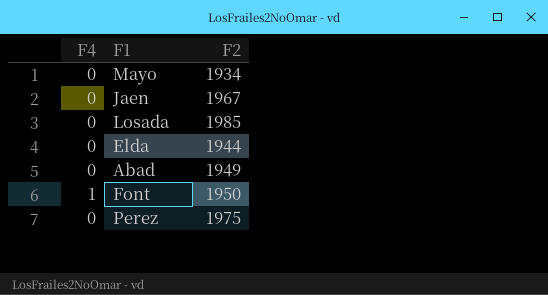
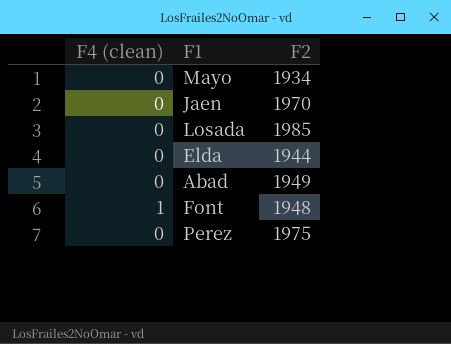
column name: F4 -> F4 (clean)
Jaen | F2: 1967 -> 1970
Font | F2: 1950 -> 1948

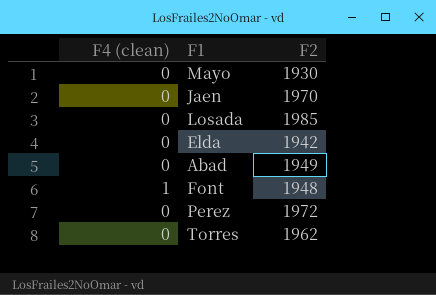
Mayo | F2: 1934 -> 1930
Elda | F2: 1944 -> 1942
Perez | F2: 1975 -> 1972
row Torres: none -> 0 | 1962

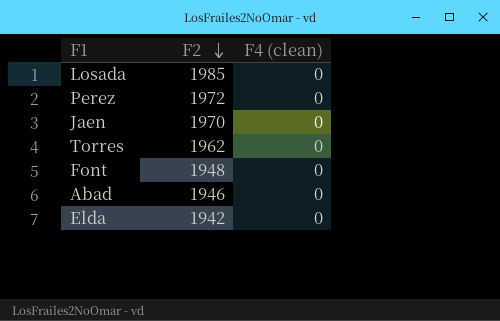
row order: none -> F2 descending
column F4 (clean) | position: 1 -> 3
row Mayo: 0 | 1930 -> none
Font | F4 (clean): 1 -> 0
Abad | F2: 1949 -> 1946

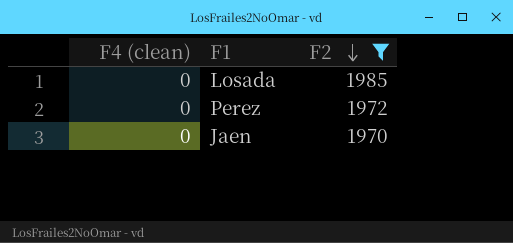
filter: none -> F2 >= 1970
column F4 (clean) | position: 3 -> 1

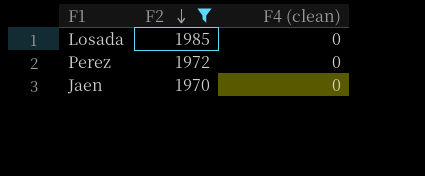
column F4 (clean) | position: 1 -> 3

